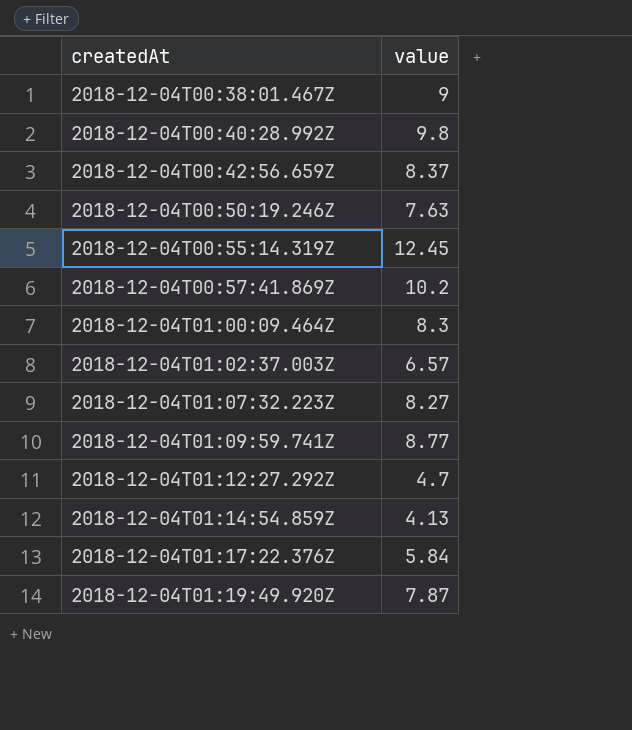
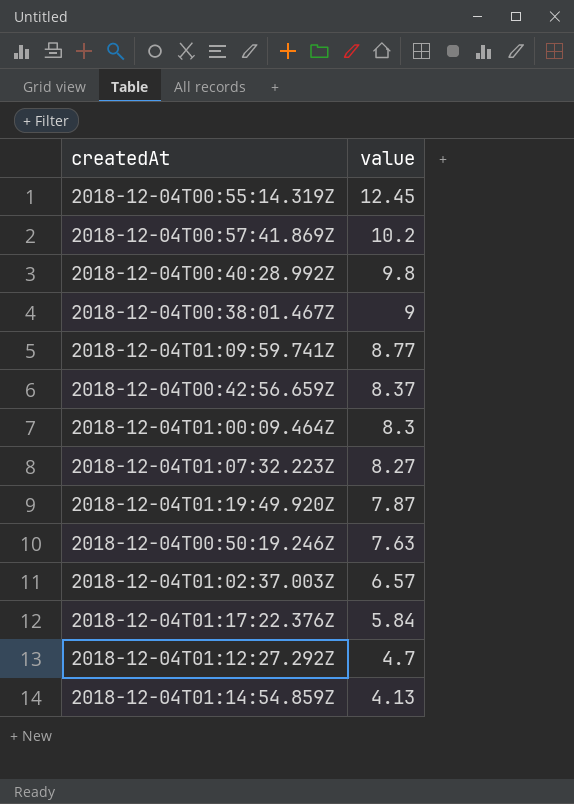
row order: createdAt ascending -> value descending

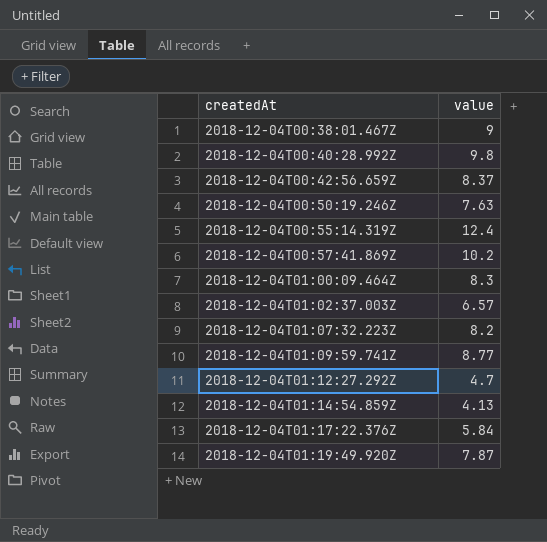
row order: value descending -> createdAt ascending
2018-12-04T00:55:14.319Z | value: 12.45 -> 12.4
2018-12-04T01:07:32.223Z | value: 8.27 -> 8.2

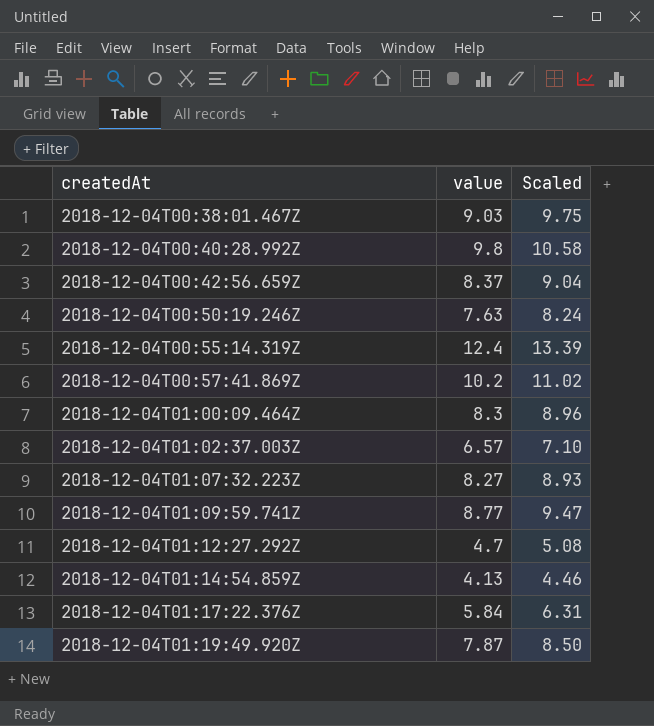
column Scaled | formula: none -> [value] * 1.08
2018-12-04T00:38:01.467Z | value: 9 -> 9.03
2018-12-04T01:07:32.223Z | value: 8.2 -> 8.27

